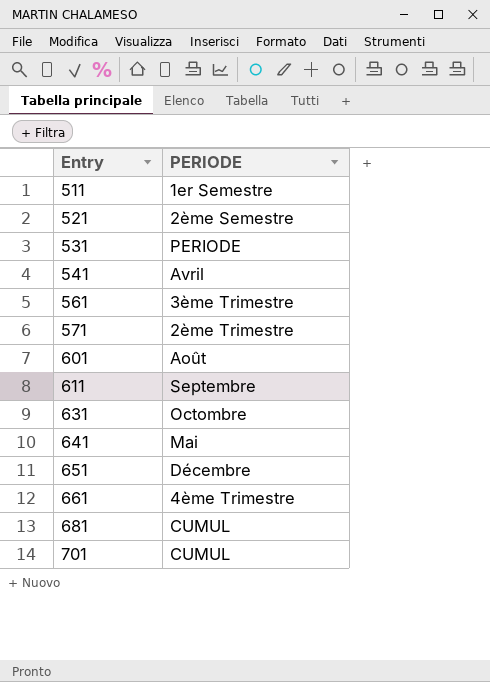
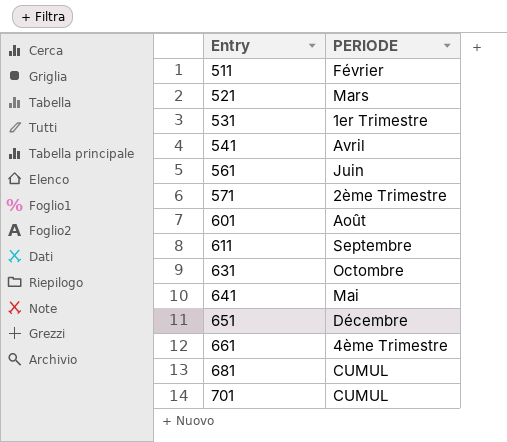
511 | PERIODE: 1er Semestre -> Février
521 | PERIODE: 2ème Semestre -> Mars
531 | PERIODE: PERIODE -> 1er Trimestre
561 | PERIODE: 3ème Trimestre -> Juin

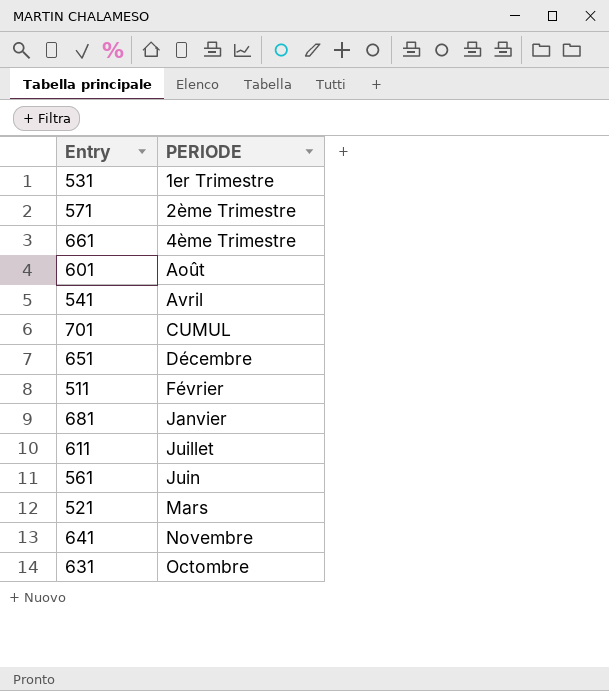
row order: Entry ascending -> PERIODE ascending
681 | PERIODE: CUMUL -> Janvier
611 | PERIODE: Septembre -> Juillet
641 | PERIODE: Mai -> Novembre

